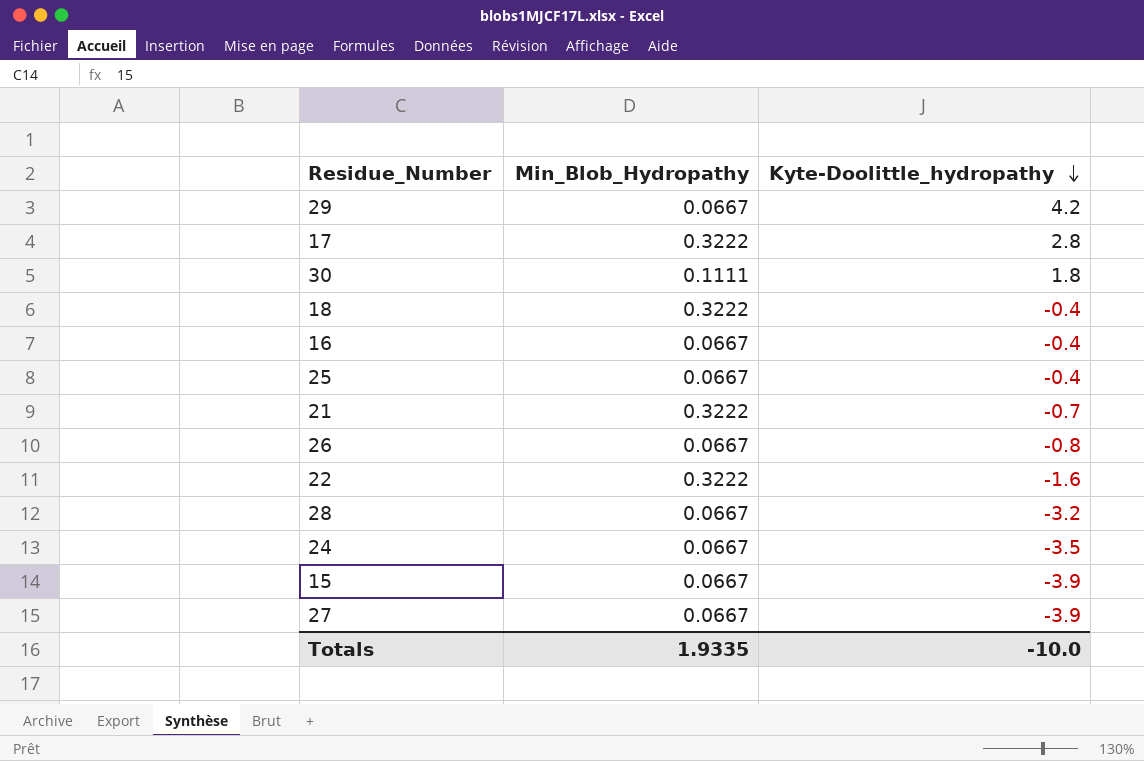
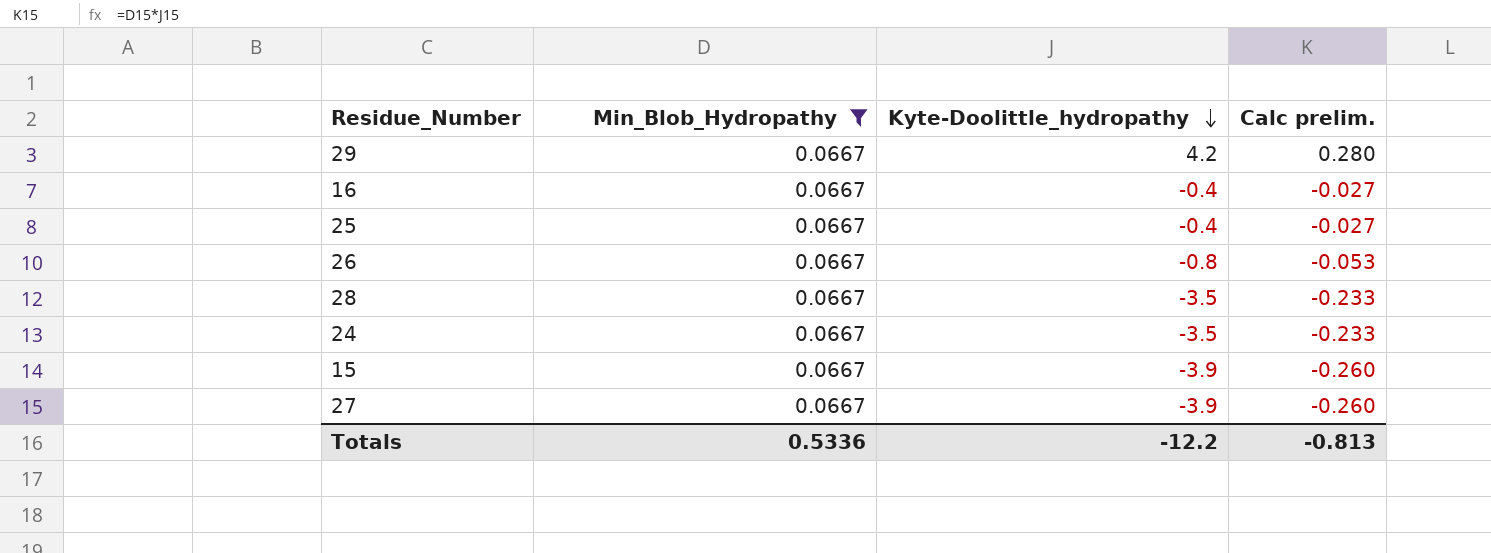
filter: none -> Min_Blob_Hydropathy = 0.0667
column Calc prelim. | formula: none -> [Min_Blob_Hydropathy] * [Kyte-Doolittle_hydropathy]
28 | Kyte-Doolittle_hydropathy: -3.2 -> -3.5
Totals | Min_Blob_Hydropathy: 1.9335 -> 0.5336
Totals | Kyte-Doolittle_hydropathy: -10.0 -> -12.2

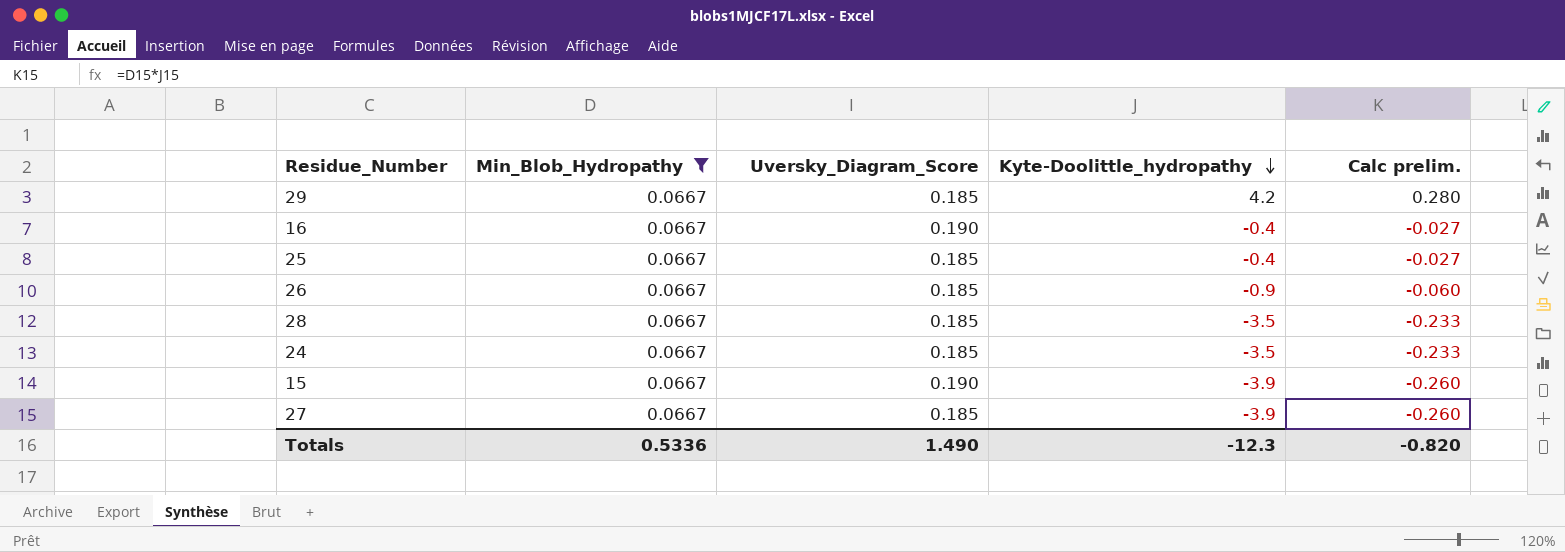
column Uversky_Diagram_Score | position: none -> 3
26 | Kyte-Doolittle_hydropathy: -0.8 -> -0.9
26 | Calc prelim.: -0.053 -> -0.060
Totals | Kyte-Doolittle_hydropathy: -12.2 -> -12.3
Totals | Calc prelim.: -0.813 -> -0.820

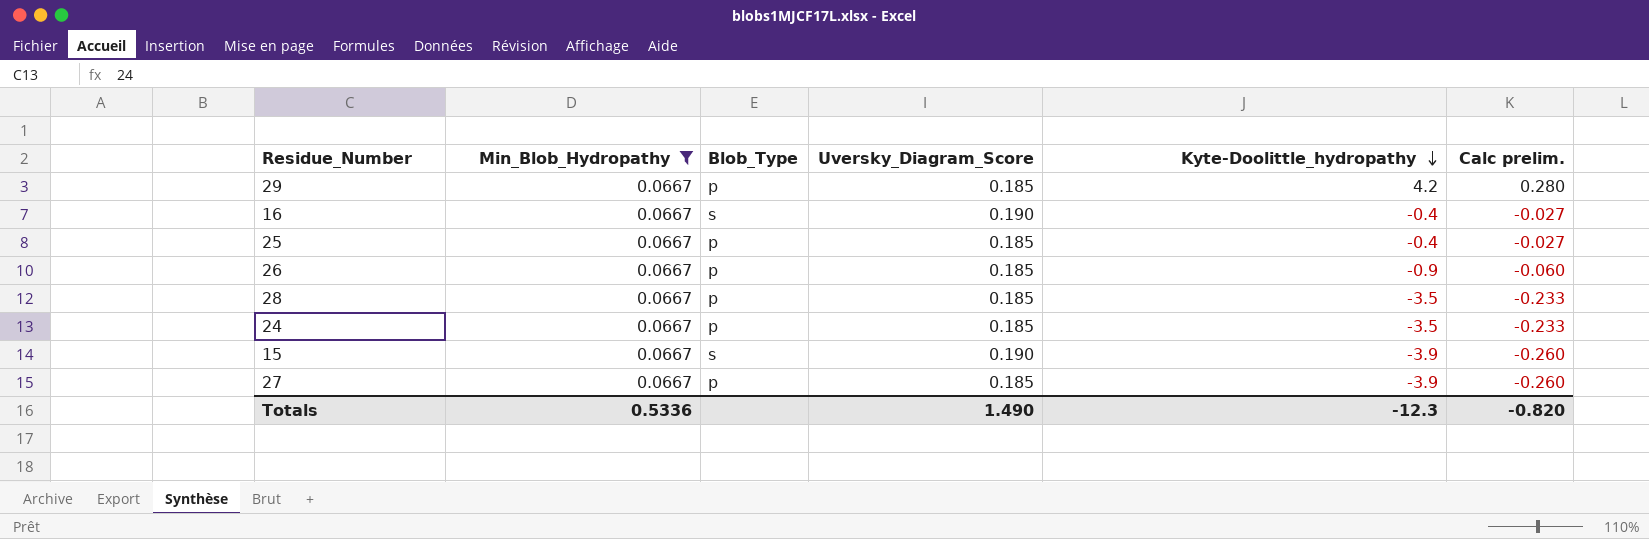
column Blob_Type | position: none -> 3

